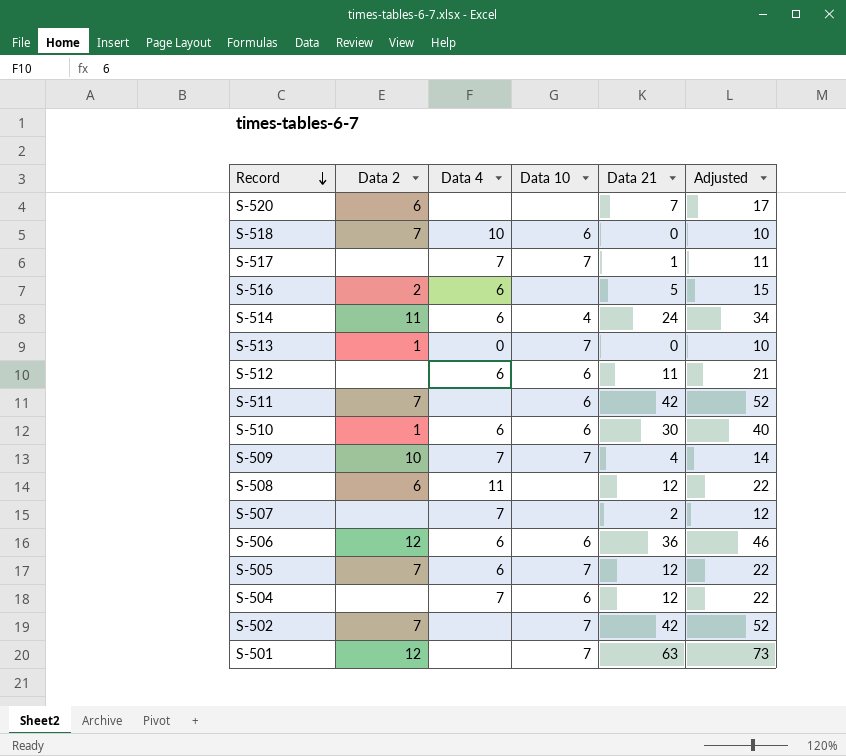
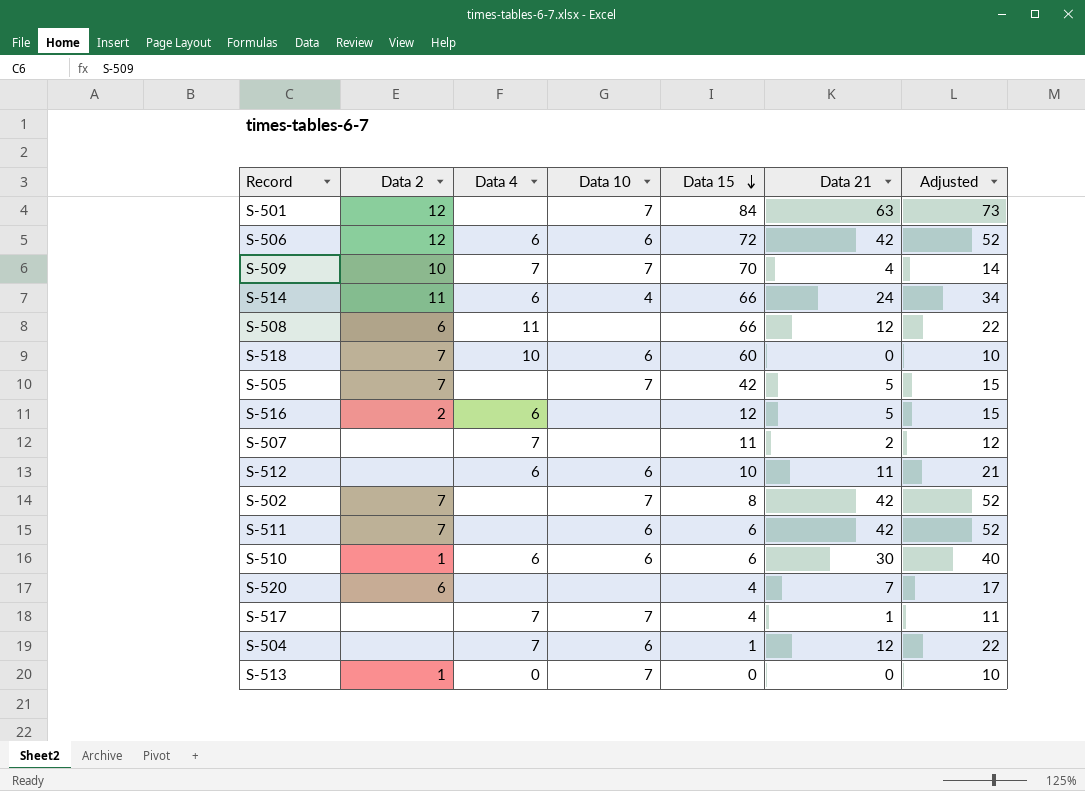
row order: Record descending -> Data 15 descending
column Data 15 | position: none -> 5
S-506 | Data 21: 36 -> 42
S-506 | Adjusted: 46 -> 52
S-505 | Data 4: 6 -> none
S-505 | Data 21: 12 -> 5
S-505 | Adjusted: 22 -> 15

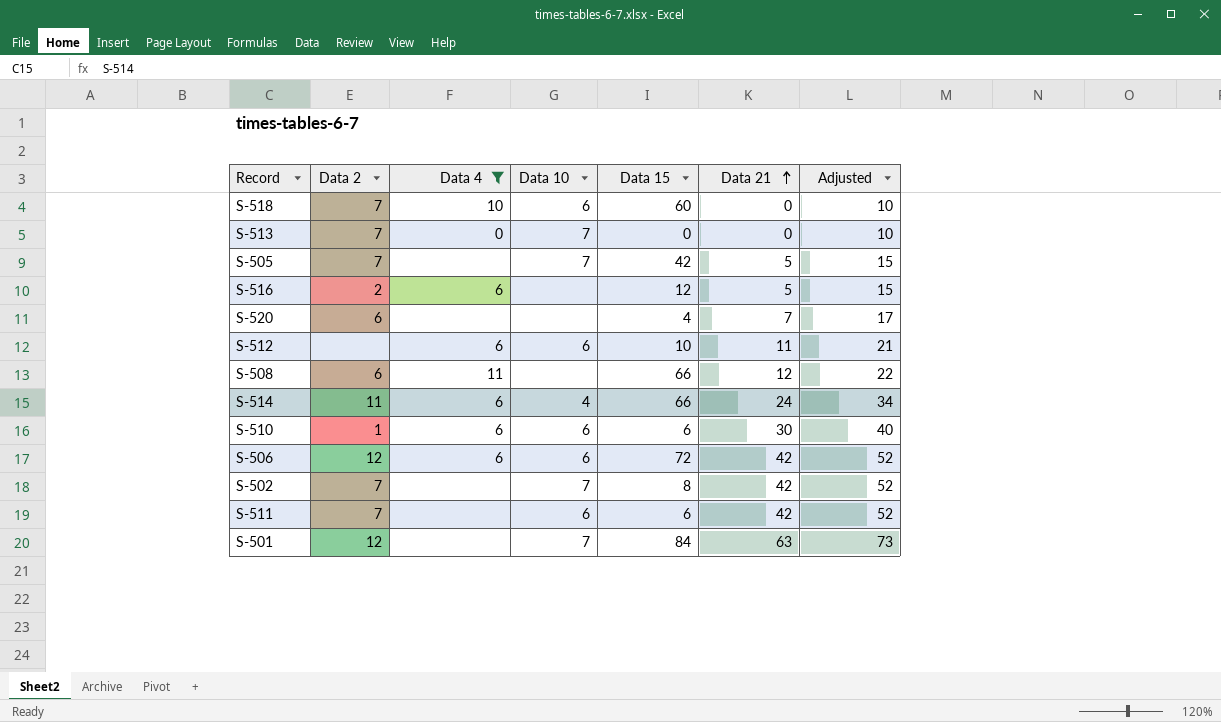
filter: none -> Data 4 != 7
row order: Data 15 descending -> Data 21 ascending
S-513 | Data 2: 1 -> 7

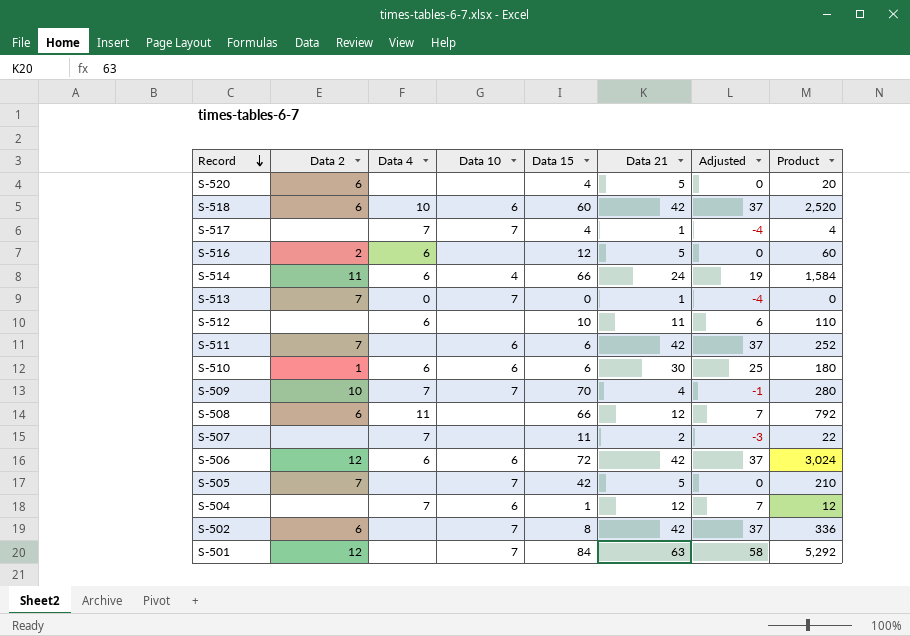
filter: Data 4 != 7 -> none
row order: Data 21 ascending -> Record descending
column Adjusted | formula: [Data 21] + 10 -> [Data 21] - 5
column Product | formula: none -> [Data 15] * [Data 21]
S-520 | Data 21: 7 -> 5
S-518 | Data 2: 7 -> 6
S-518 | Data 21: 0 -> 42
S-513 | Data 21: 0 -> 1
S-512 | Data 10: 6 -> none
S-502 | Data 2: 7 -> 6

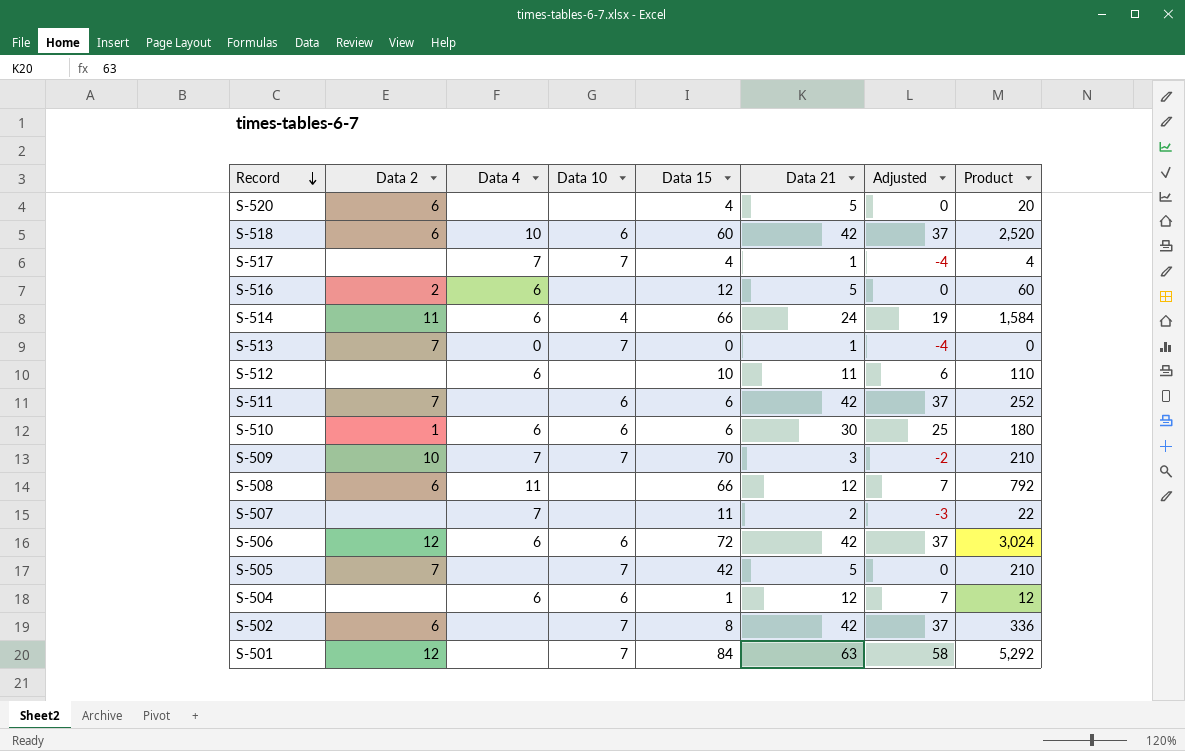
S-509 | Data 21: 4 -> 3
S-509 | Adjusted: -1 -> -2
S-509 | Product: 280 -> 210
S-504 | Data 4: 7 -> 6

